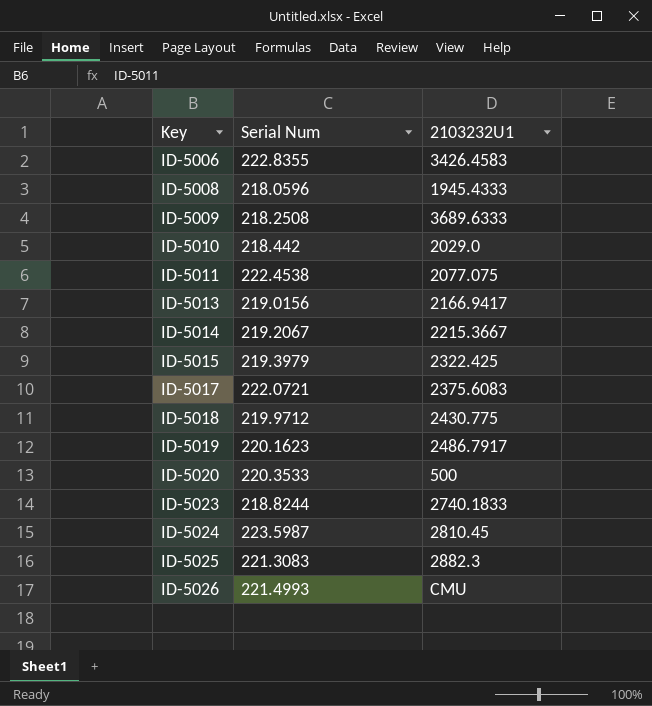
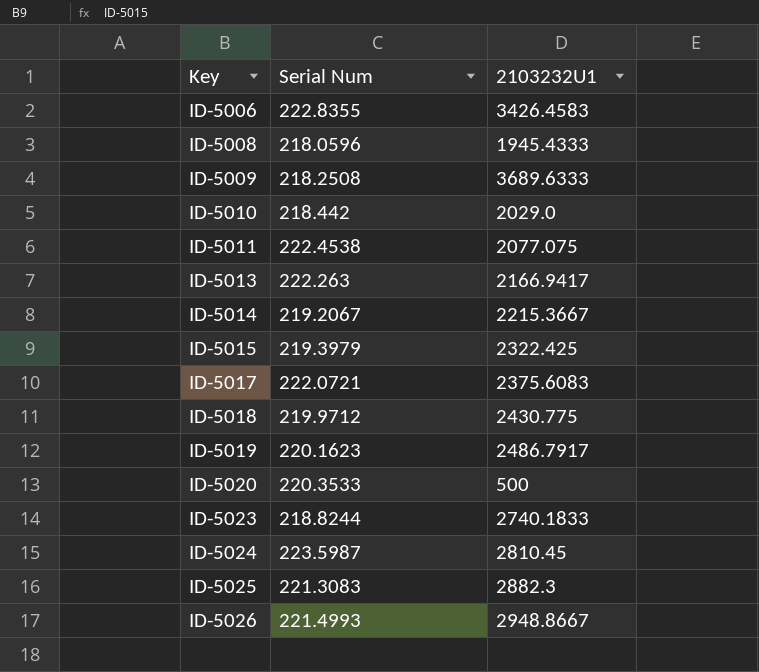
ID-5013 | Serial Num: 219.0156 -> 222.263
ID-5026 | 2103232U1: CMU -> 2948.8667

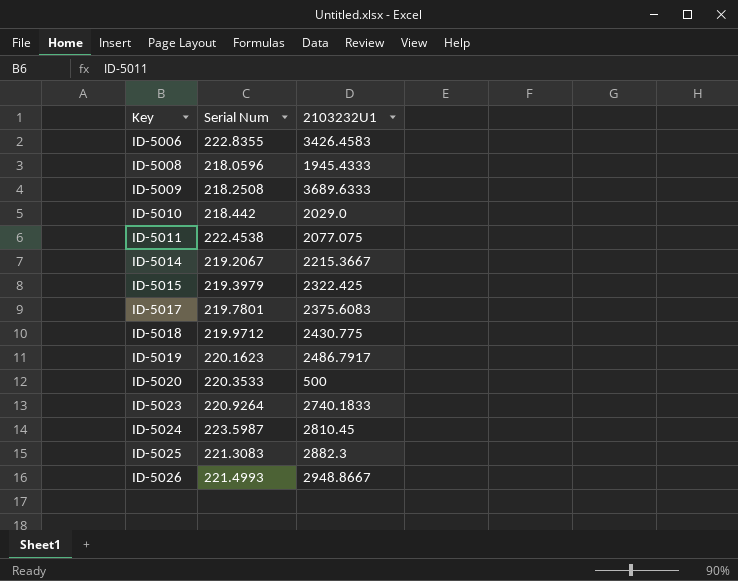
row ID-5013: 222.263 | 2166.9417 -> none
ID-5017 | Serial Num: 222.0721 -> 219.7801
ID-5023 | Serial Num: 218.8244 -> 220.9264

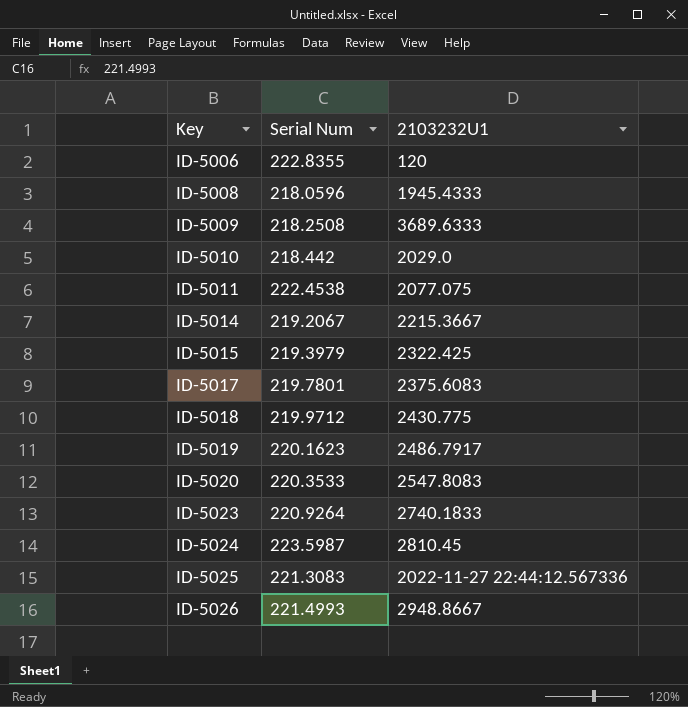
ID-5006 | 2103232U1: 3426.4583 -> 120
ID-5020 | 2103232U1: 500 -> 2547.8083
ID-5025 | 2103232U1: 2882.3 -> 2022-11-27 22:44:12.567336

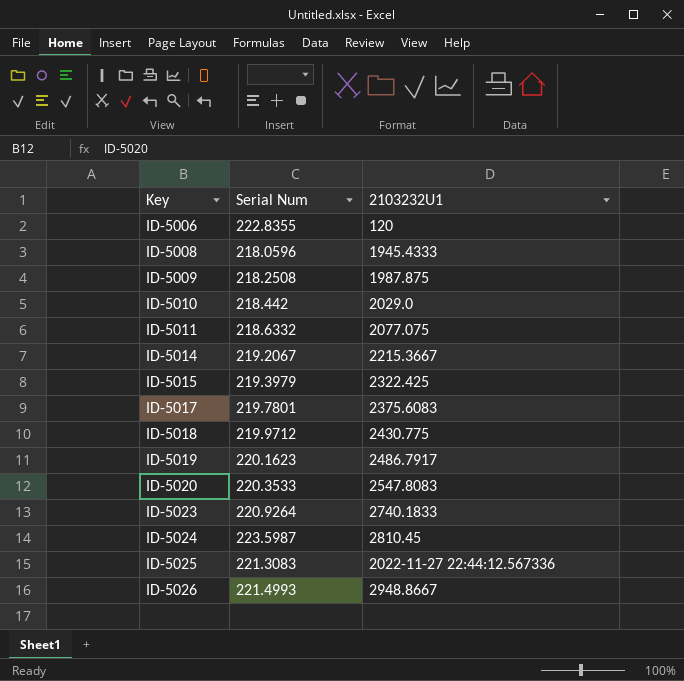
ID-5009 | 2103232U1: 3689.6333 -> 1987.875
ID-5011 | Serial Num: 222.4538 -> 218.6332

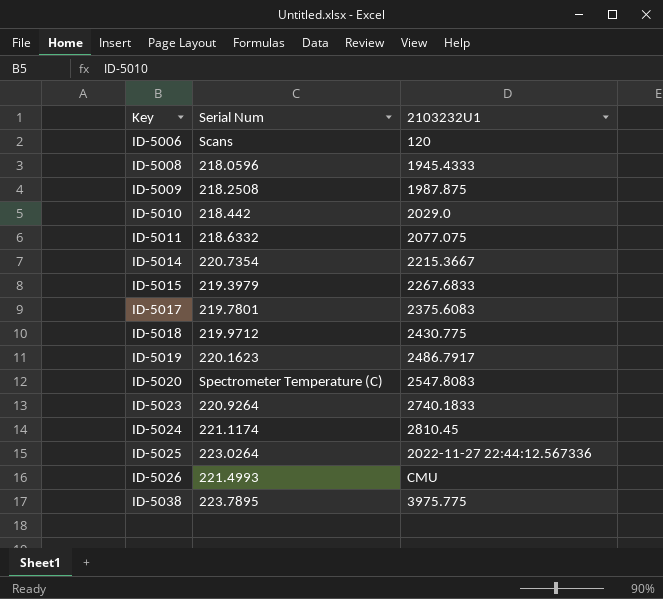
ID-5006 | Serial Num: 222.8355 -> Scans
ID-5014 | Serial Num: 219.2067 -> 220.7354
ID-5015 | 2103232U1: 2322.425 -> 2267.6833
ID-5020 | Serial Num: 220.3533 -> Spectrometer Temperature (C)
ID-5024 | Serial Num: 223.5987 -> 221.1174
ID-5025 | Serial Num: 221.3083 -> 223.0264
ID-5026 | 2103232U1: 2948.8667 -> CMU
row ID-5038: none -> 223.7895 | 3975.775

